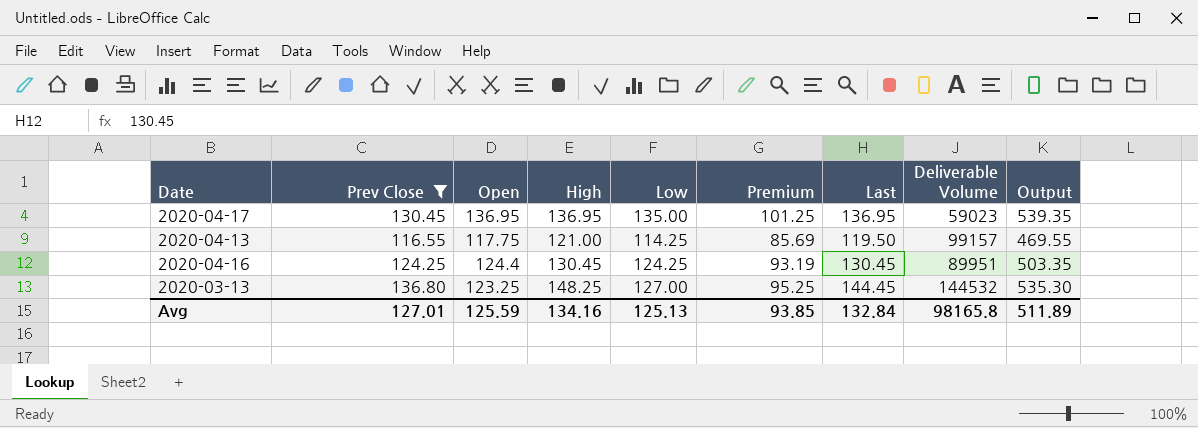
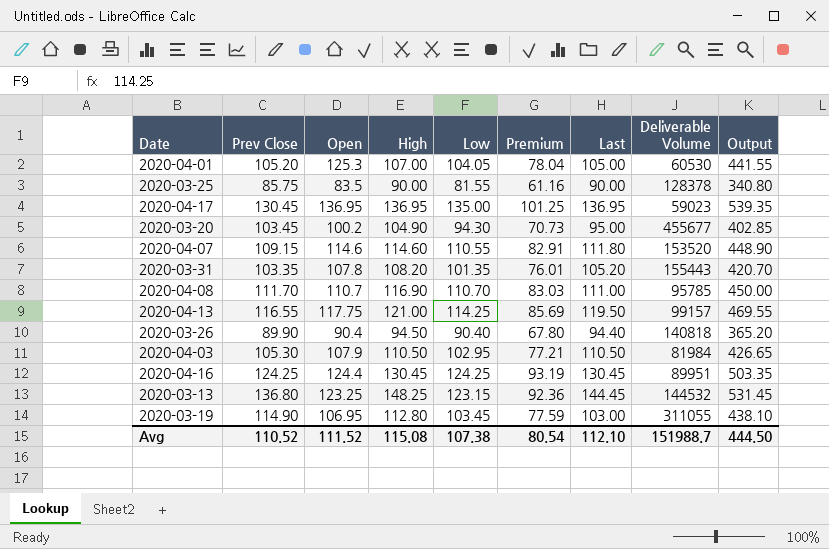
filter: Prev Close >= 116.55 -> none
2020-03-13 | Low: 127.00 -> 123.15
2020-03-13 | Premium: 95.25 -> 92.36
2020-03-13 | Output: 535.30 -> 531.45
Avg | Prev Close: 127.01 -> 110.52
Avg | Open: 125.59 -> 111.52
Avg | High: 134.16 -> 115.08
Avg | Low: 125.13 -> 107.38
Avg | Premium: 93.85 -> 80.54
Avg | Last: 132.84 -> 112.10
Avg | Deliverable Volume: 98165.8 -> 151988.7
Avg | Output: 511.89 -> 444.50

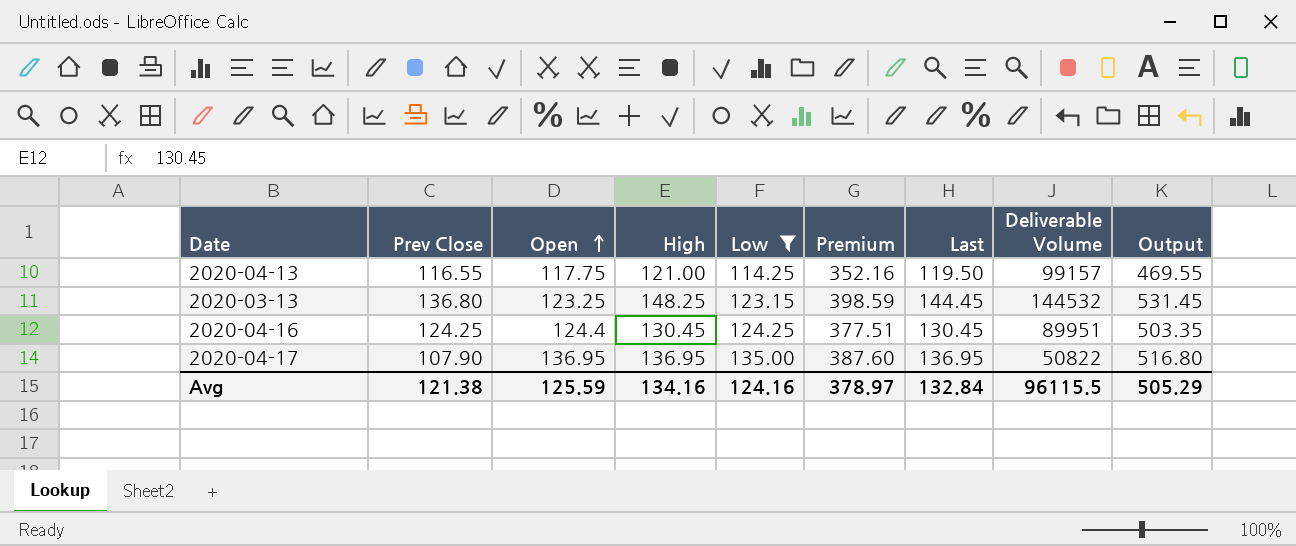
filter: none -> Low >= 114.25
row order: none -> Open ascending
column Premium | formula: [Low] * 0.75 -> [Output] * 0.75
2020-04-17 | Prev Close: 130.45 -> 107.90
2020-04-17 | Deliverable Volume: 59023 -> 50822
2020-04-17 | Output: 539.35 -> 516.80
Avg | Prev Close: 110.52 -> 121.38
Avg | Open: 111.52 -> 125.59
Avg | High: 115.08 -> 134.16
Avg | Low: 107.38 -> 124.16
Avg | Premium: 80.54 -> 378.97
Avg | Last: 112.10 -> 132.84
Avg | Deliverable Volume: 151988.7 -> 96115.5
Avg | Output: 444.50 -> 505.29

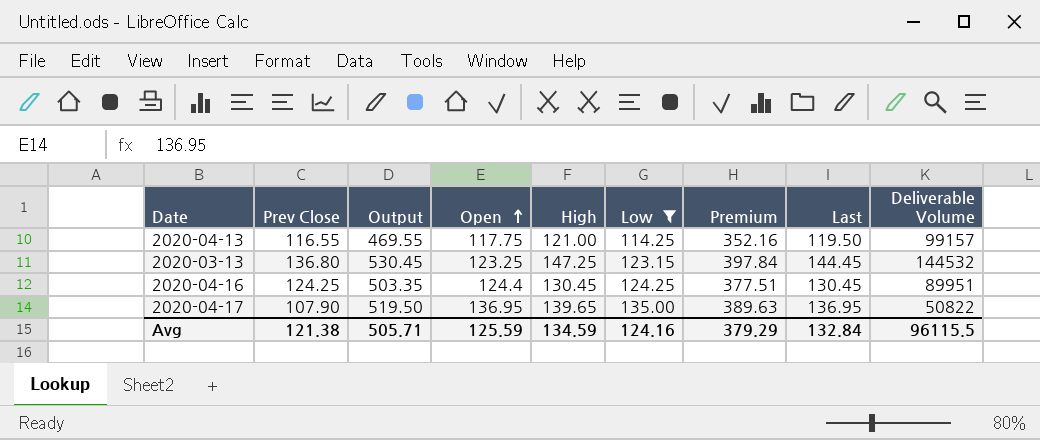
column Output | position: 9 -> 3
2020-03-13 | Output: 531.45 -> 530.45
2020-03-13 | High: 148.25 -> 147.25
2020-03-13 | Premium: 398.59 -> 397.84
2020-04-17 | Output: 516.80 -> 519.50
2020-04-17 | High: 136.95 -> 139.65
2020-04-17 | Premium: 387.60 -> 389.63
Avg | Output: 505.29 -> 505.71
Avg | High: 134.16 -> 134.59
Avg | Premium: 378.97 -> 379.29

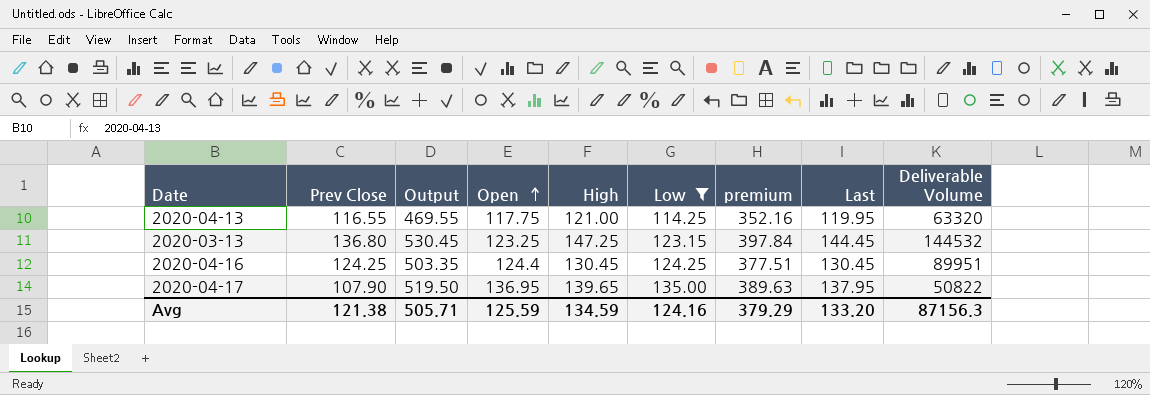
column name: Premium -> premium
2020-04-13 | Last: 119.50 -> 119.95
2020-04-13 | Deliverable Volume: 99157 -> 63320
2020-04-17 | Last: 136.95 -> 137.95
Avg | Last: 132.84 -> 133.20
Avg | Deliverable Volume: 96115.5 -> 87156.3

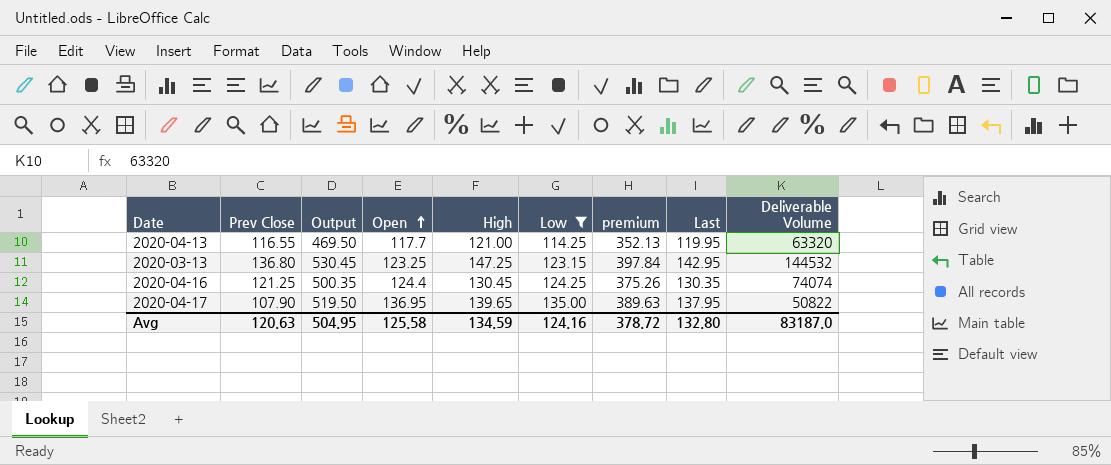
2020-04-13 | Output: 469.55 -> 469.50
2020-04-13 | Open: 117.75 -> 117.7
2020-04-13 | premium: 352.16 -> 352.13
2020-03-13 | Last: 144.45 -> 142.95
2020-04-16 | Prev Close: 124.25 -> 121.25
2020-04-16 | Output: 503.35 -> 500.35
2020-04-16 | premium: 377.51 -> 375.26
2020-04-16 | Last: 130.45 -> 130.35
2020-04-16 | Deliverable Volume: 89951 -> 74074
Avg | Prev Close: 121.38 -> 120.63
Avg | Output: 505.71 -> 504.95
Avg | Open: 125.59 -> 125.58
Avg | premium: 379.29 -> 378.72
Avg | Last: 133.20 -> 132.80
Avg | Deliverable Volume: 87156.3 -> 83187.0

